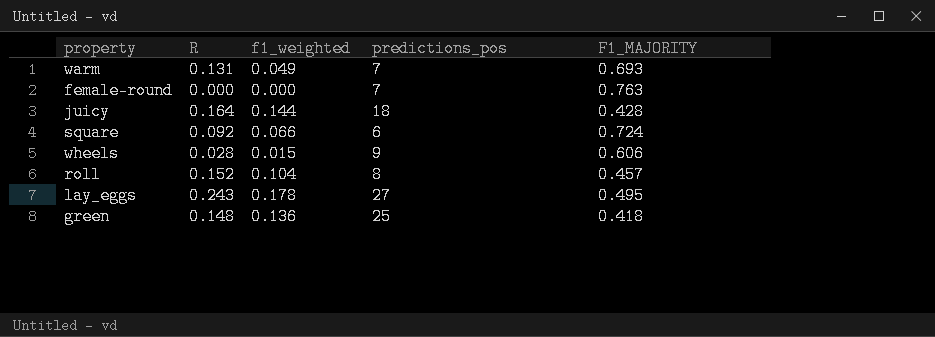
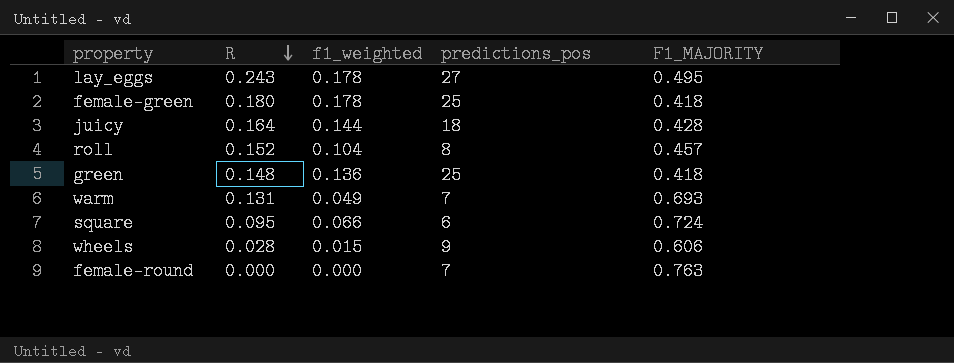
row order: none -> R descending
row female-green: none -> 0.180 | 0.178 | 25 | 0.418
square | R: 0.092 -> 0.095

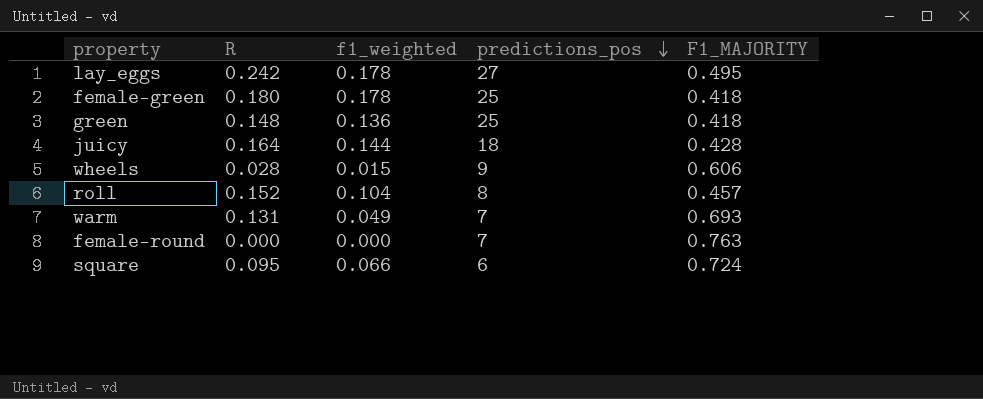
row order: R descending -> predictions_pos descending
lay_eggs | R: 0.243 -> 0.242

